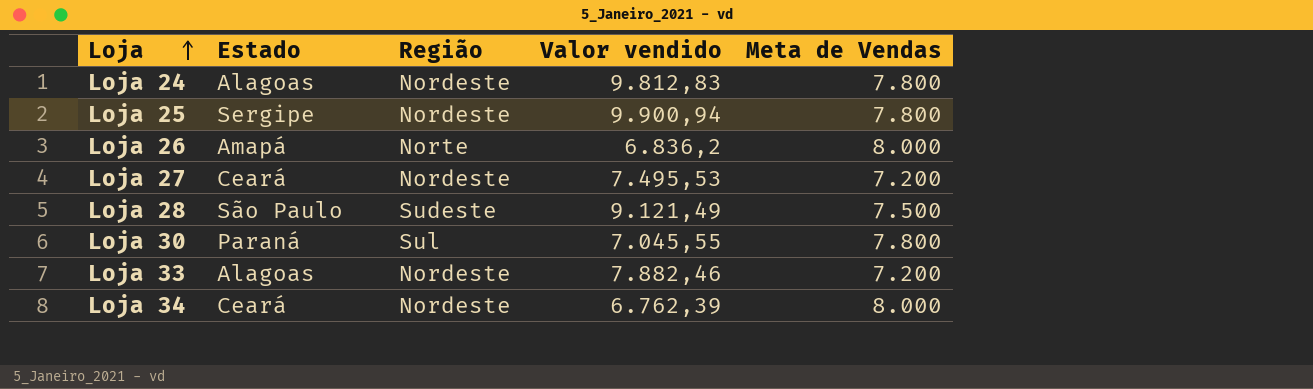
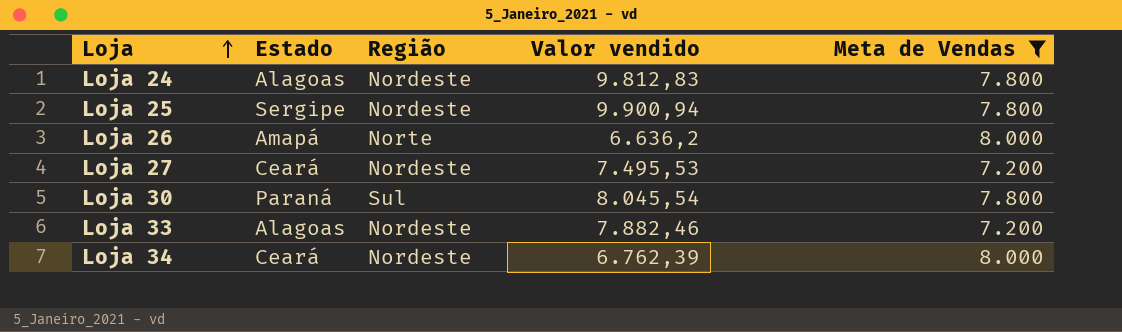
filter: none -> Meta de Vendas != 7.500
Loja 26 | Valor vendido: 6.836,2 -> 6.636,2
Loja 30 | Valor vendido: 7.045,55 -> 8.045,54

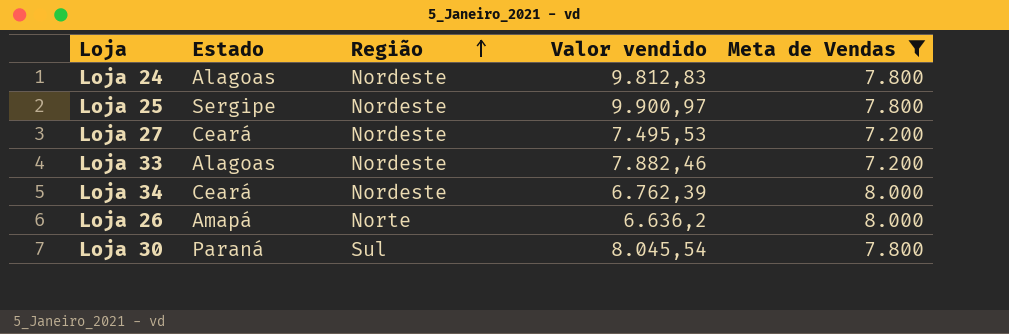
row order: Loja ascending -> Região ascending
Loja 25 | Valor vendido: 9.900,94 -> 9.900,97

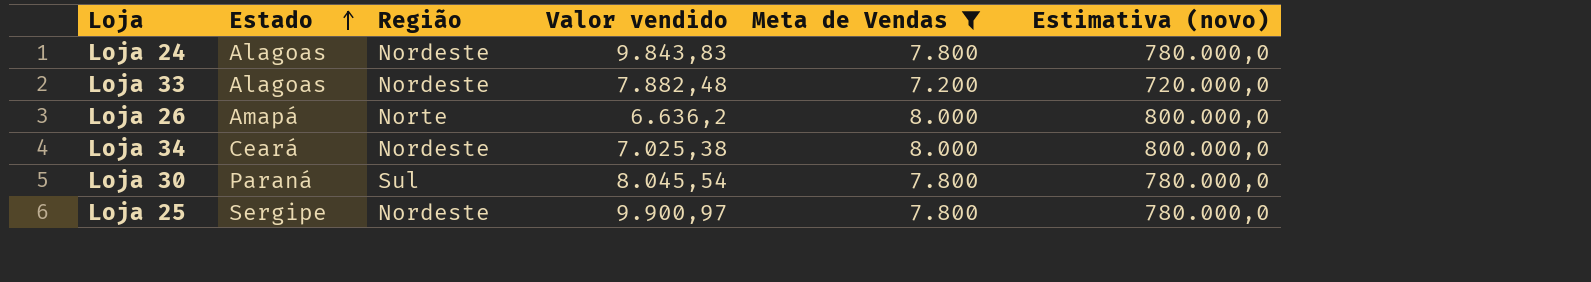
row order: Região ascending -> Estado ascending
column Estimativa (novo) | formula: none -> [Meta de Vendas] * 100
row Loja 27: Ceará | Nordeste | 7.495,53 | 7.200 -> none
Loja 24 | Valor vendido: 9.812,83 -> 9.843,83
Loja 33 | Valor vendido: 7.882,46 -> 7.882,48
Loja 34 | Valor vendido: 6.762,39 -> 7.025,38

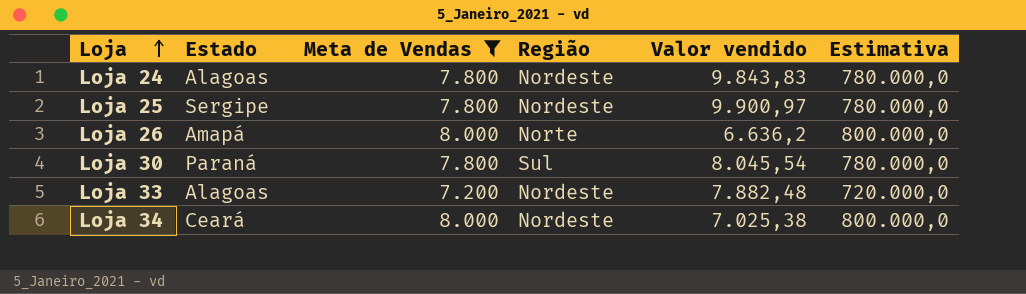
row order: Estado ascending -> Loja ascending
column Meta de Vendas | position: 5 -> 3
column name: Estimativa (novo) -> Estimativa

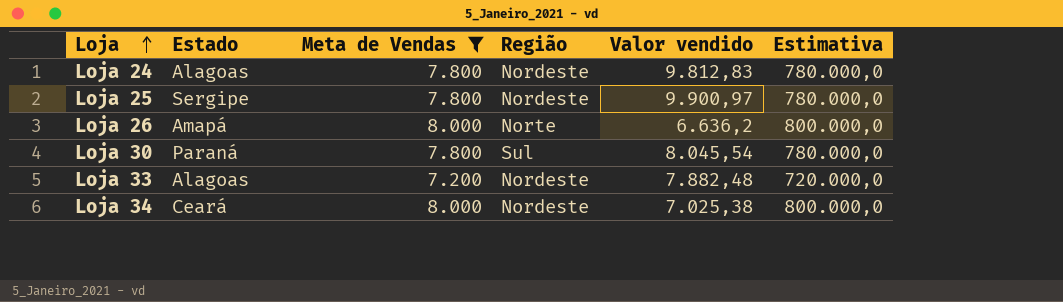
Loja 24 | Valor vendido: 9.843,83 -> 9.812,83

